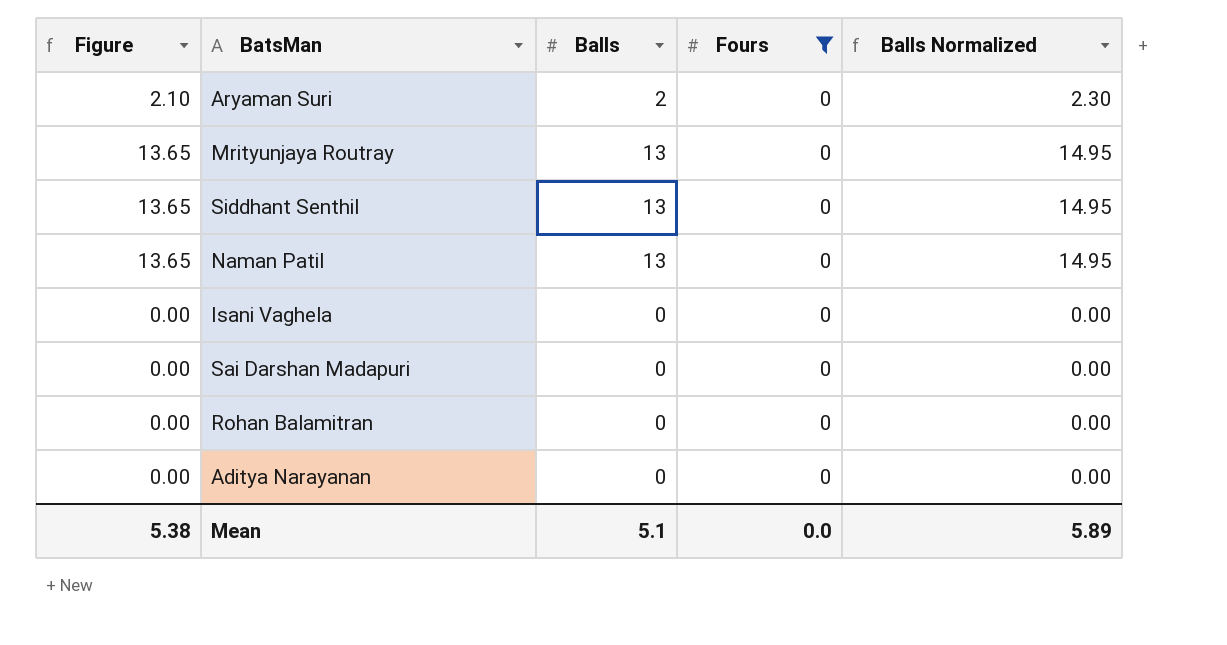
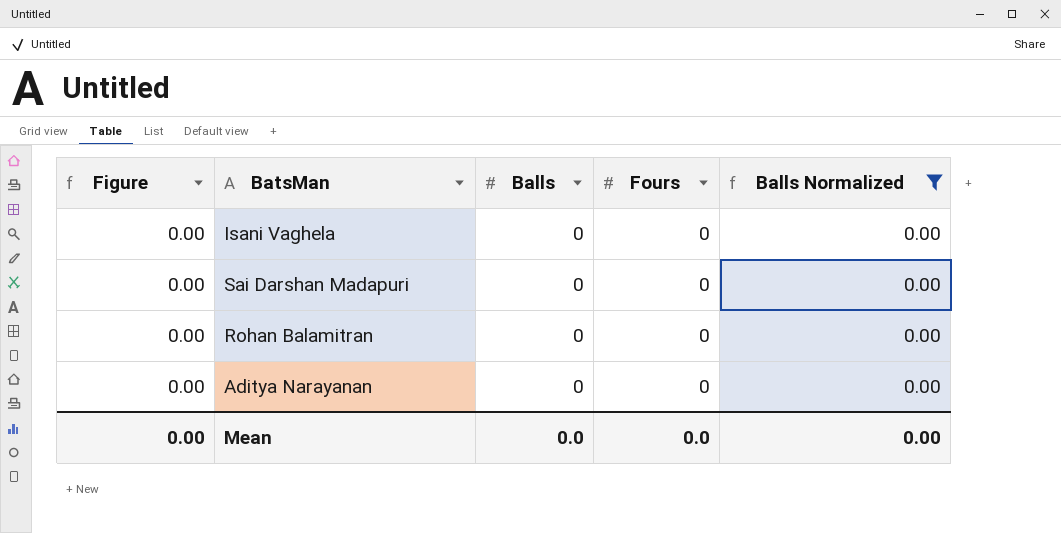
filter: Fours = 0 -> Balls Normalized = 0.00
Mean | Figure: 5.38 -> 0.00
Mean | Balls: 5.1 -> 0.0
Mean | Balls Normalized: 5.89 -> 0.00

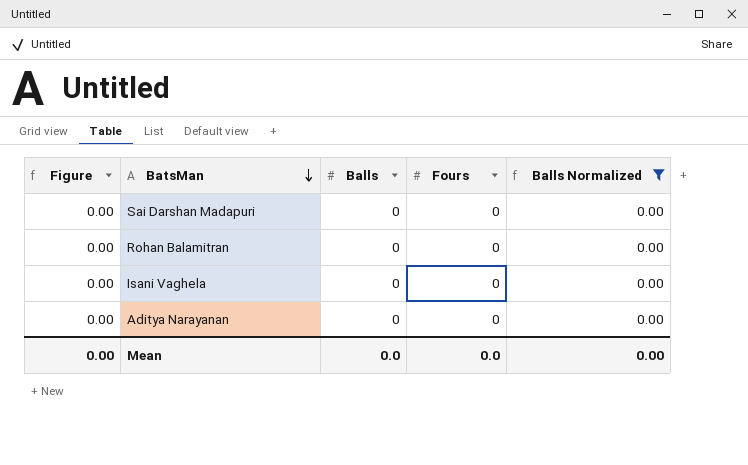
row order: none -> BatsMan descending

